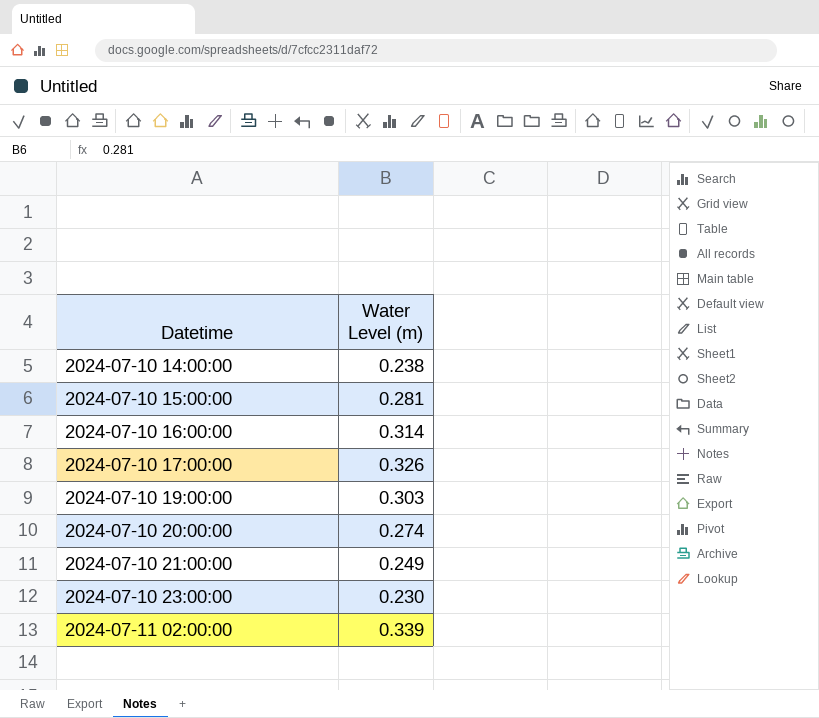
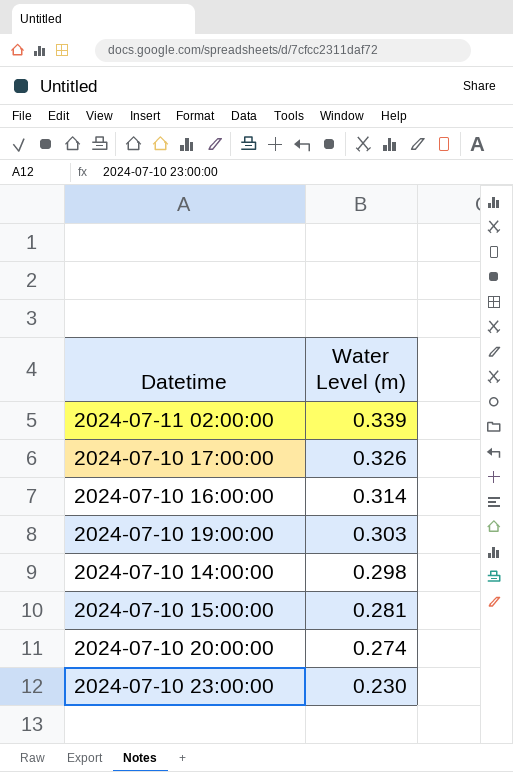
row order: Datetime ascending -> Water Level (m) descending
row 2024-07-10 21:00:00: 0.249 -> none
2024-07-10 14:00:00 | Water Level (m): 0.238 -> 0.298

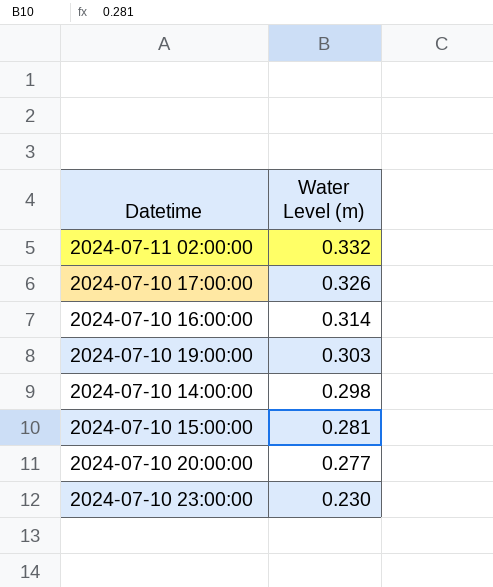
2024-07-11 02:00:00 | Water Level (m): 0.339 -> 0.332
2024-07-10 20:00:00 | Water Level (m): 0.274 -> 0.277

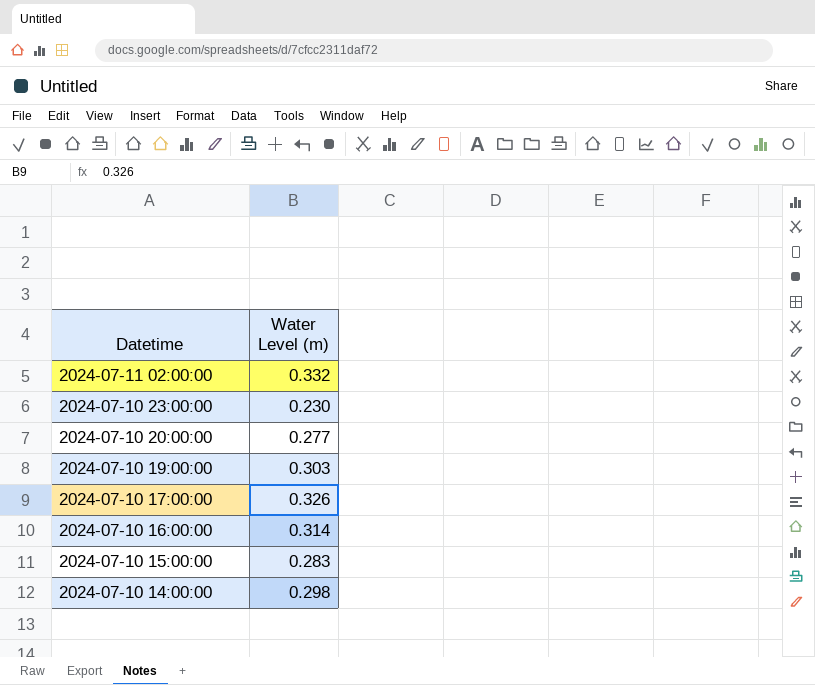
row order: Water Level (m) descending -> Datetime descending
2024-07-10 15:00:00 | Water Level (m): 0.281 -> 0.283

